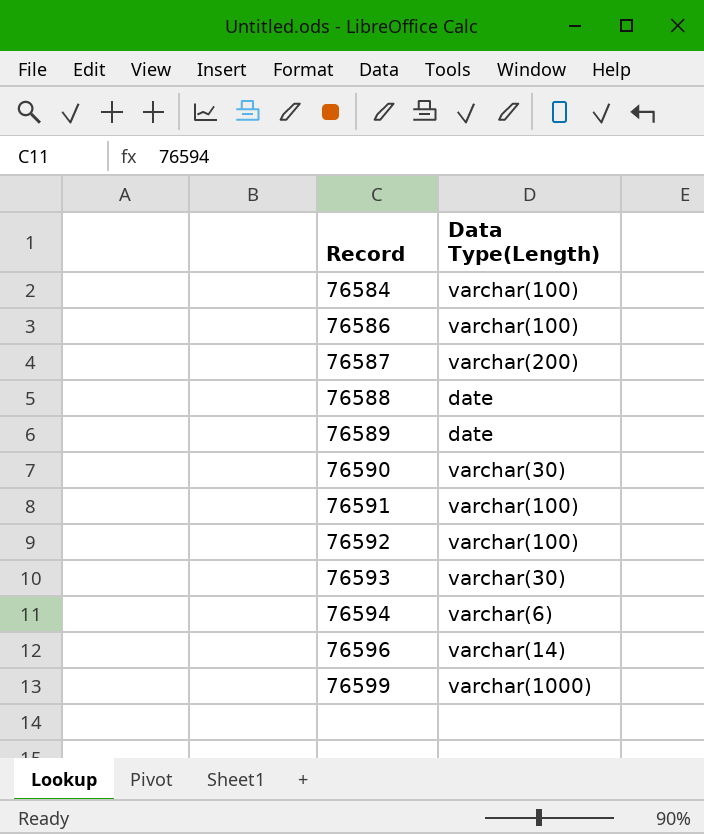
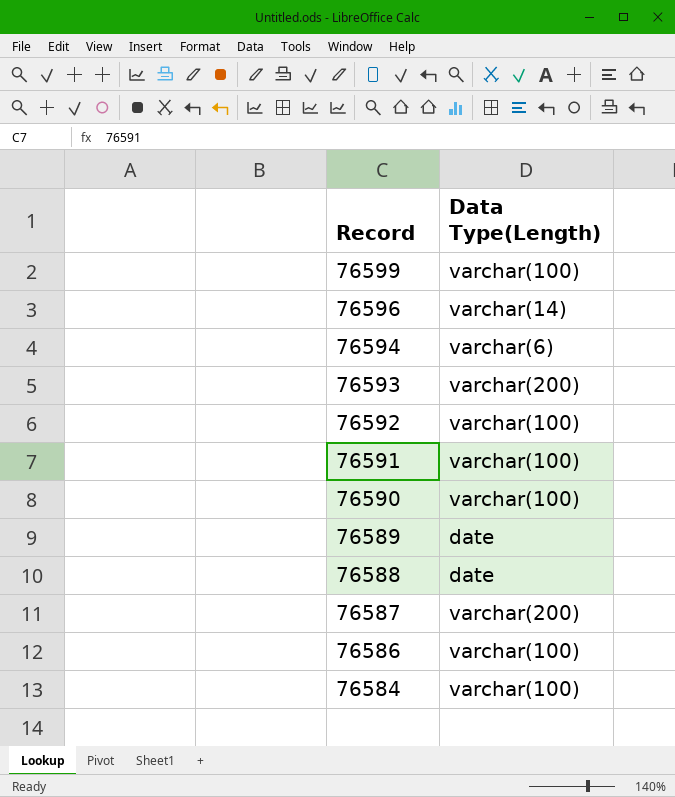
row order: Record ascending -> Record descending
76599 | Data Type(Length): varchar(1000) -> varchar(100)
76593 | Data Type(Length): varchar(30) -> varchar(200)
76590 | Data Type(Length): varchar(30) -> varchar(100)

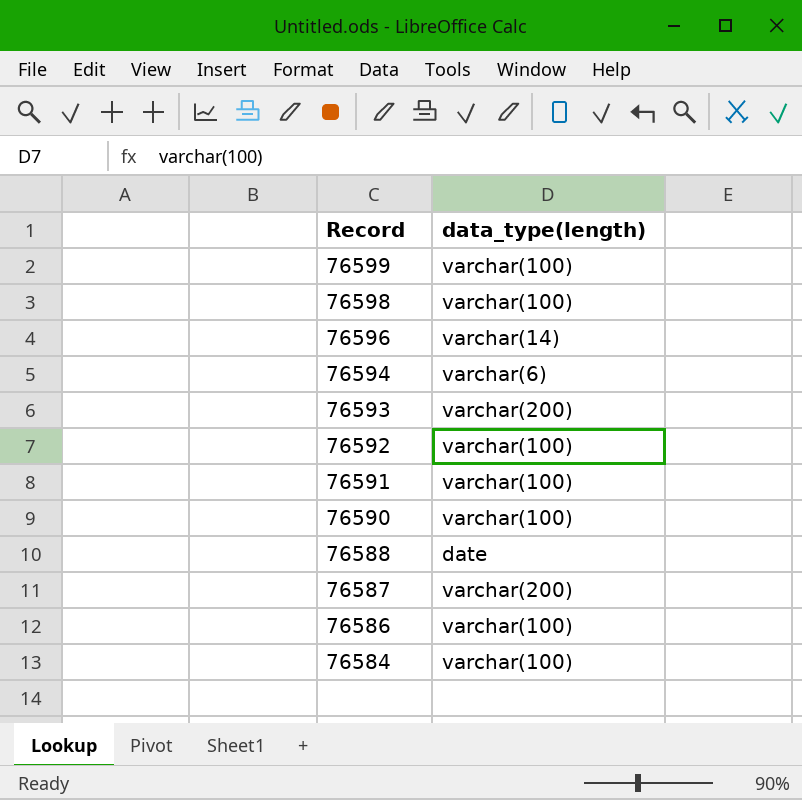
column name: Data Type(Length) -> data_type(length)
row 76589: date -> none
row 76598: none -> varchar(100)

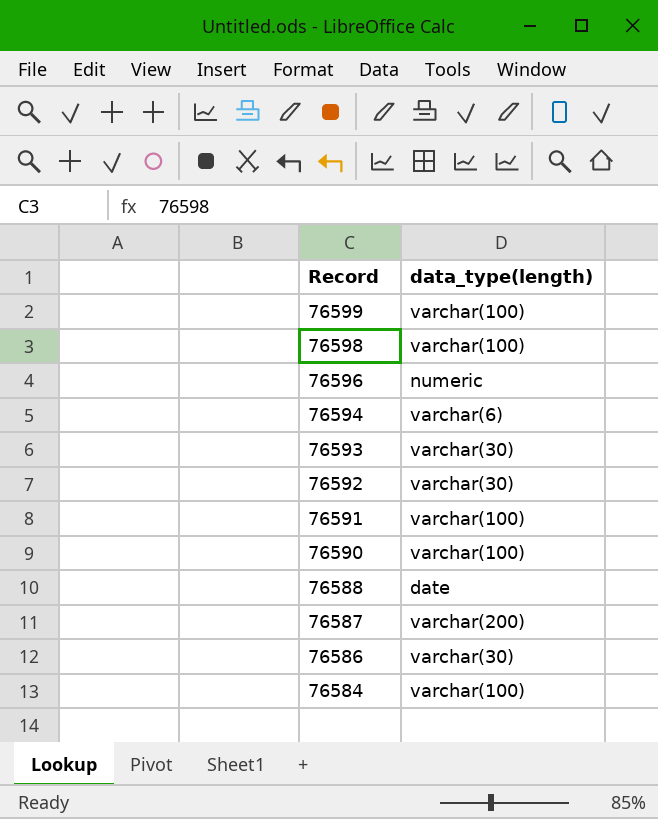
76596 | data_type(length): varchar(14) -> numeric
76593 | data_type(length): varchar(200) -> varchar(30)
76592 | data_type(length): varchar(100) -> varchar(30)
76586 | data_type(length): varchar(100) -> varchar(30)

